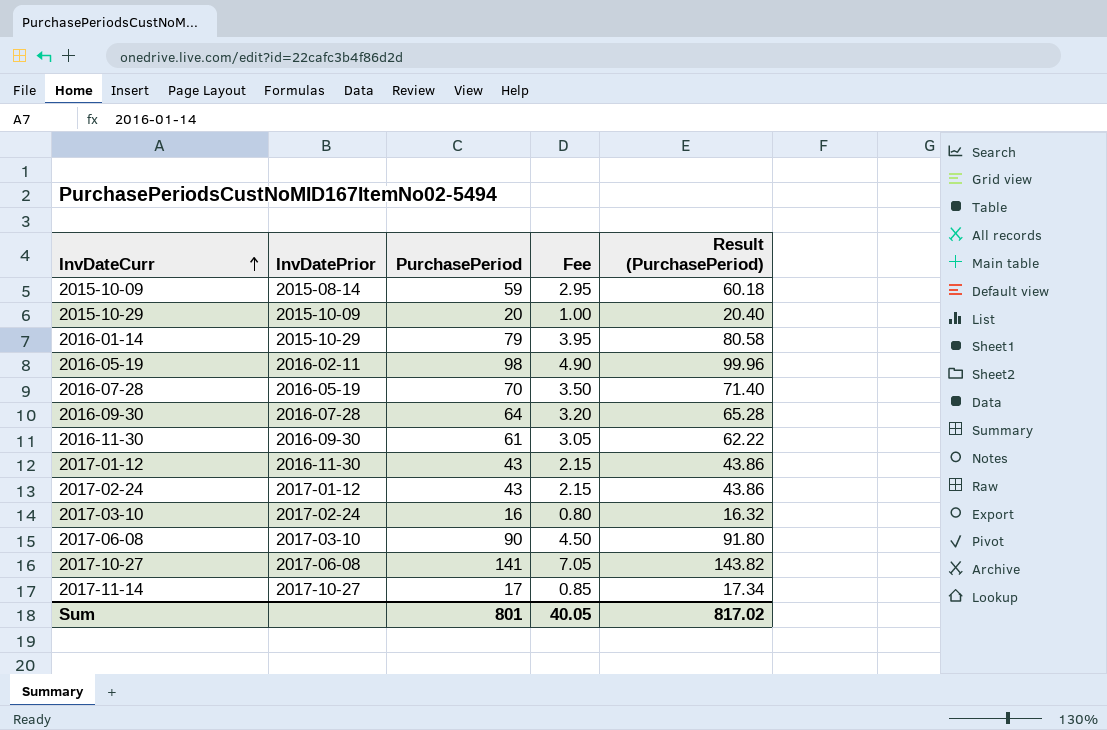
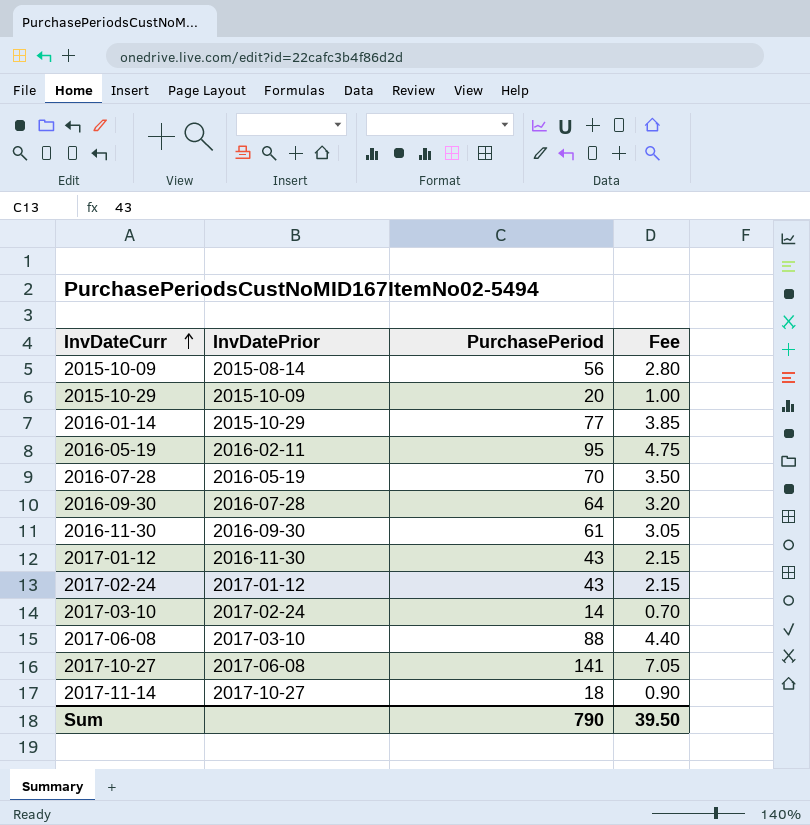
column Result (PurchasePeriod) | formula: [PurchasePeriod] * 1.02 -> none
2015-10-09 | PurchasePeriod: 59 -> 56
2015-10-09 | Fee: 2.95 -> 2.80
2016-01-14 | PurchasePeriod: 79 -> 77
2016-01-14 | Fee: 3.95 -> 3.85
2016-05-19 | PurchasePeriod: 98 -> 95
2016-05-19 | Fee: 4.90 -> 4.75
2017-03-10 | PurchasePeriod: 16 -> 14
2017-03-10 | Fee: 0.80 -> 0.70
2017-06-08 | PurchasePeriod: 90 -> 88
2017-06-08 | Fee: 4.50 -> 4.40
2017-11-14 | PurchasePeriod: 17 -> 18
2017-11-14 | Fee: 0.85 -> 0.90
Sum | PurchasePeriod: 801 -> 790
Sum | Fee: 40.05 -> 39.50

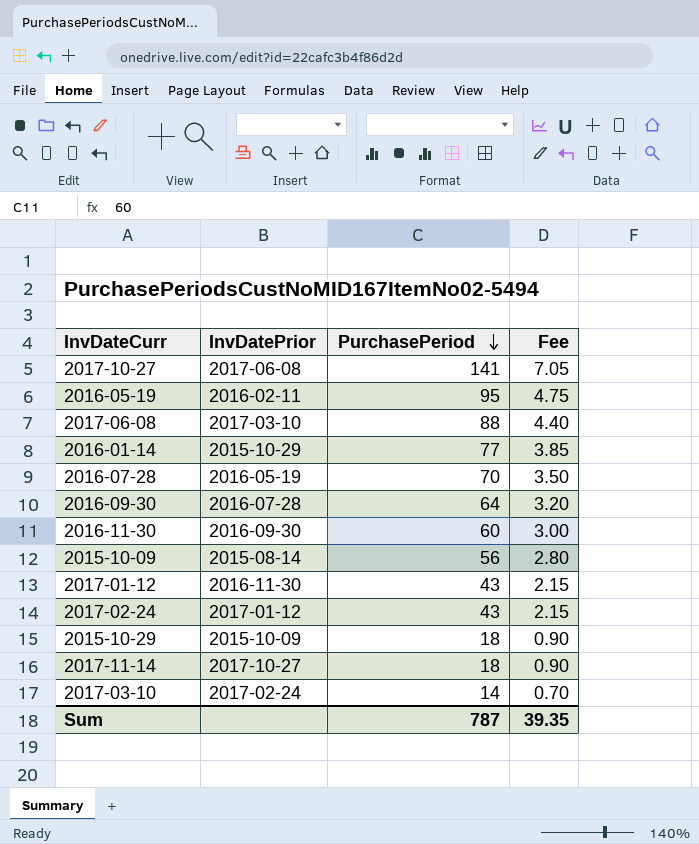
row order: InvDateCurr ascending -> PurchasePeriod descending
2016-11-30 | PurchasePeriod: 61 -> 60
2016-11-30 | Fee: 3.05 -> 3.00
2015-10-29 | PurchasePeriod: 20 -> 18
2015-10-29 | Fee: 1.00 -> 0.90
Sum | PurchasePeriod: 790 -> 787
Sum | Fee: 39.50 -> 39.35

